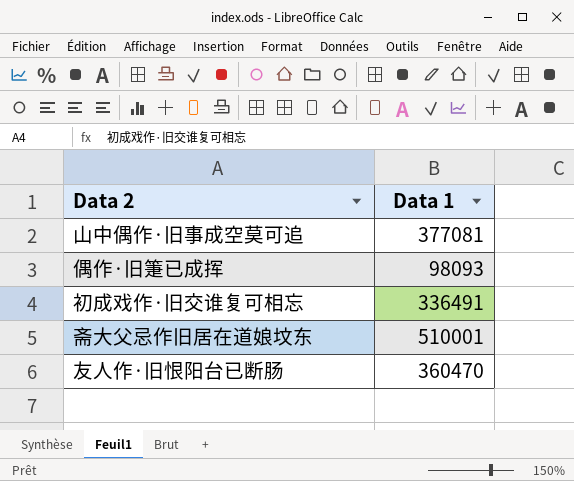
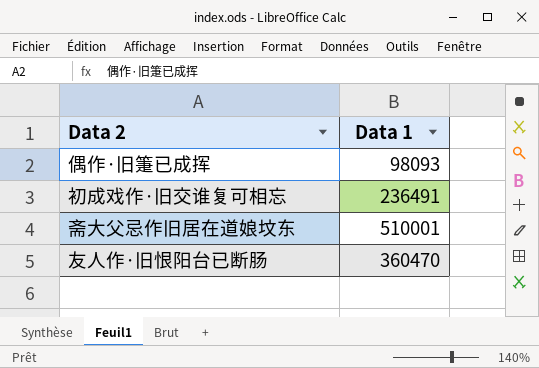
row 山中偶作·旧事成空莫可追: 377081 -> none
初成戏作·旧交谁复可相忘 | Data 1: 336491 -> 236491

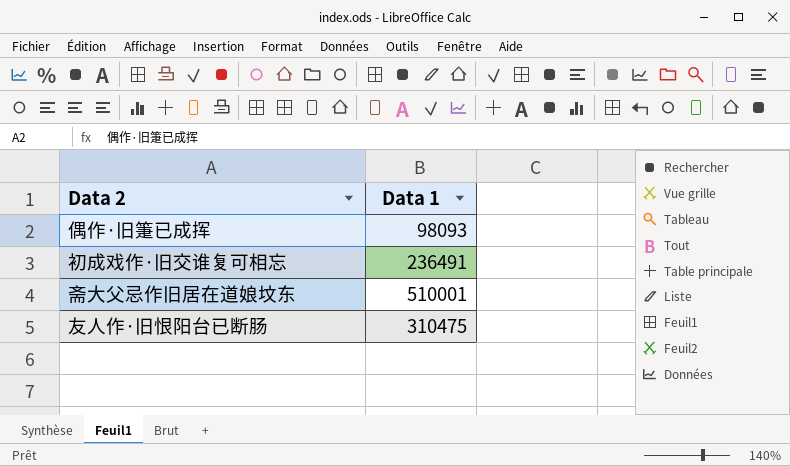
友人作·旧恨阳台已断肠 | Data 1: 360470 -> 310475

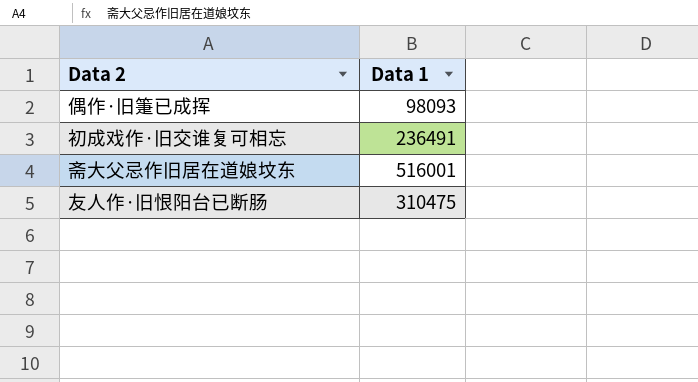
斋大父忌作旧居在道娘坟东 | Data 1: 510001 -> 516001

